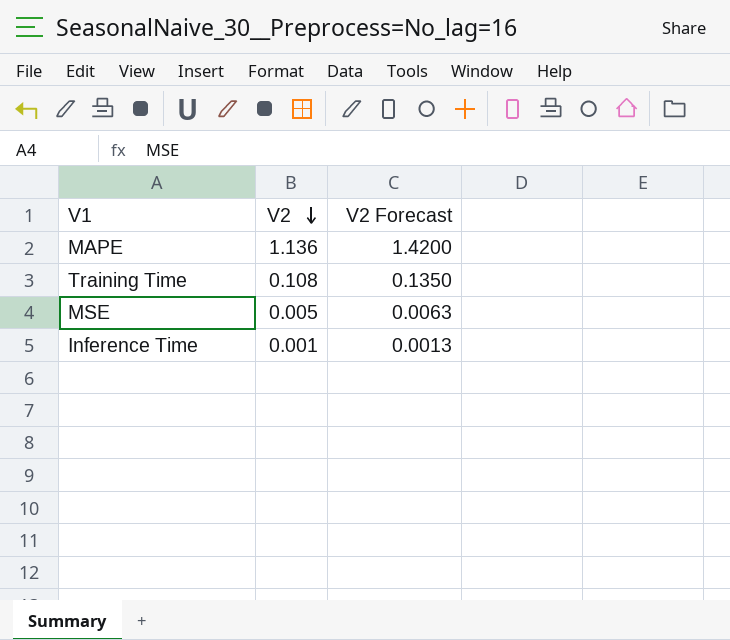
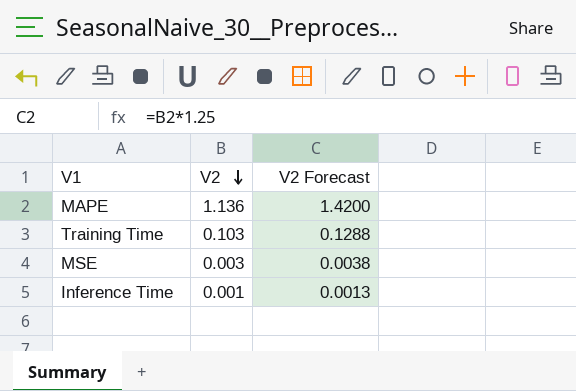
Training Time | V2: 0.108 -> 0.103
Training Time | V2 Forecast: 0.1350 -> 0.1288
MSE | V2: 0.005 -> 0.003
MSE | V2 Forecast: 0.0063 -> 0.0038

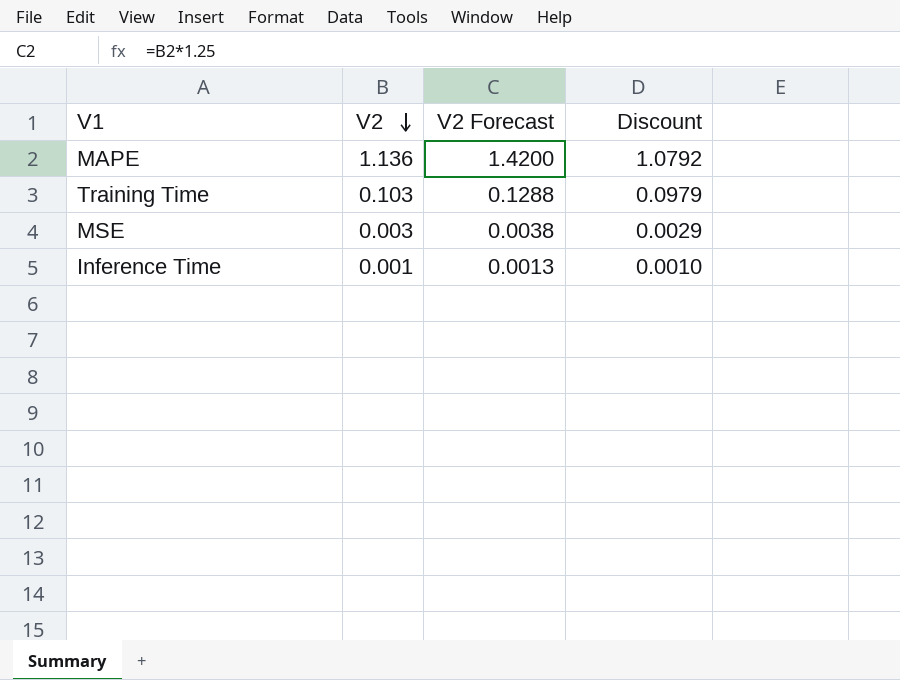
column Discount | formula: none -> [V2] * 0.95

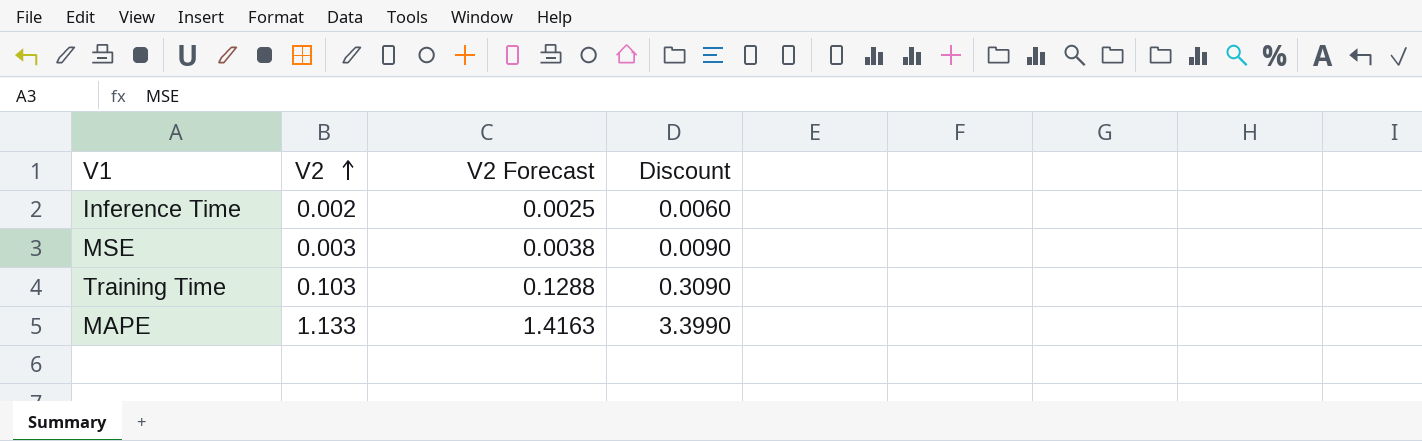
row order: V2 descending -> V2 ascending
column Discount | formula: [V2] * 0.95 -> [V2] * 3
Inference Time | V2: 0.001 -> 0.002
Inference Time | V2 Forecast: 0.0013 -> 0.0025
MAPE | V2: 1.136 -> 1.133
MAPE | V2 Forecast: 1.4200 -> 1.4163

